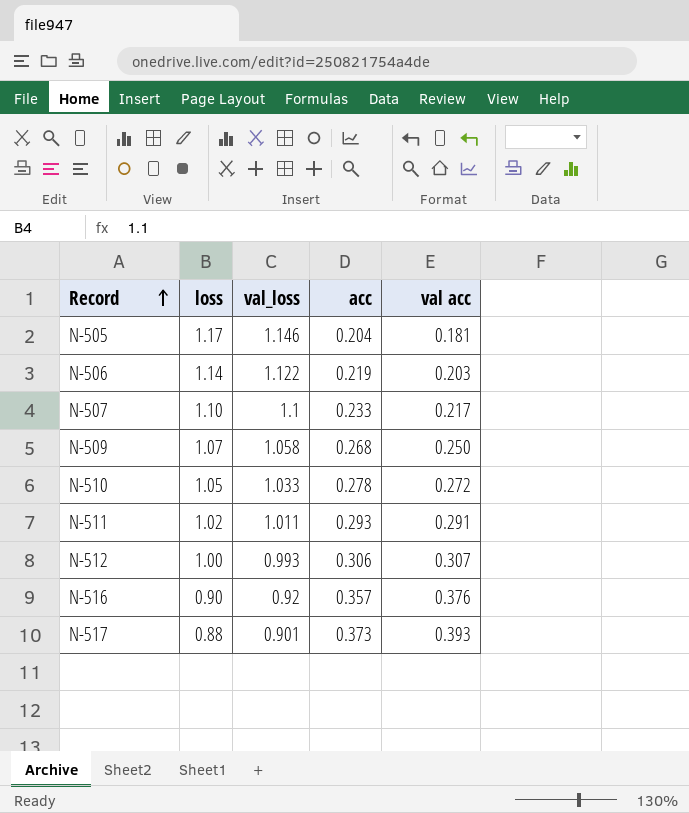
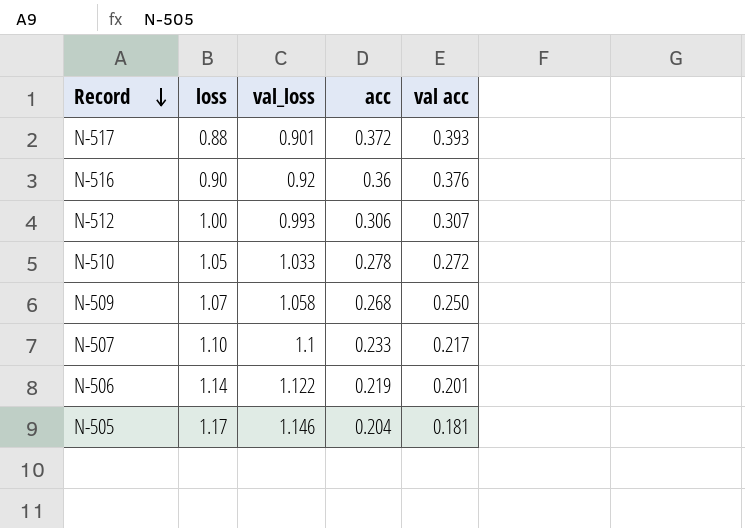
row order: Record ascending -> Record descending
row N-511: 1.02 | 1.011 | 0.293 | 0.291 -> none
N-517 | acc: 0.373 -> 0.372
N-516 | acc: 0.357 -> 0.36
N-506 | val acc: 0.203 -> 0.201

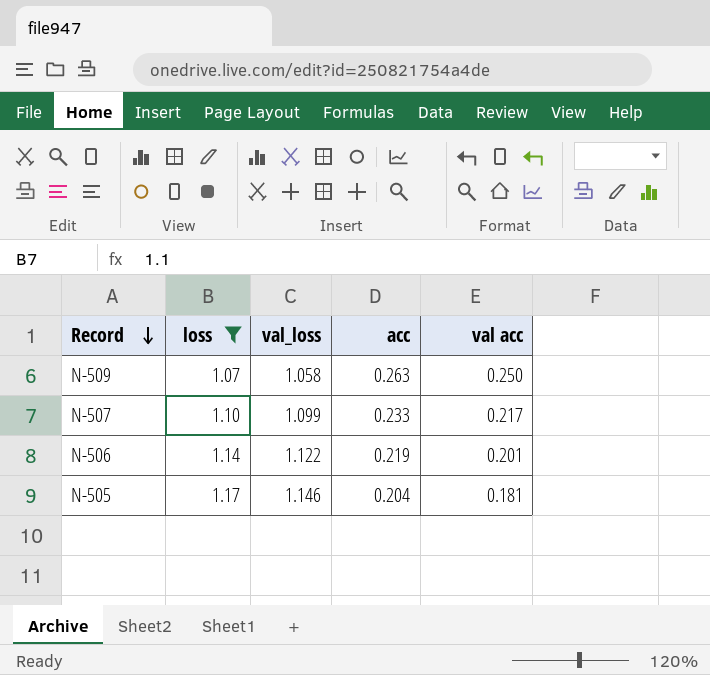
filter: none -> loss >= 1.07
N-509 | acc: 0.268 -> 0.263
N-507 | val_loss: 1.1 -> 1.099

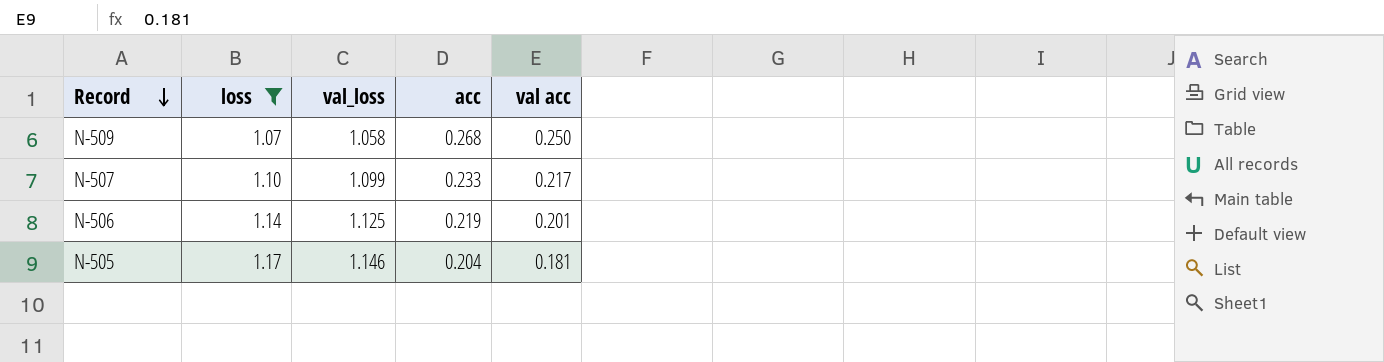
N-509 | acc: 0.263 -> 0.268
N-506 | val_loss: 1.122 -> 1.125

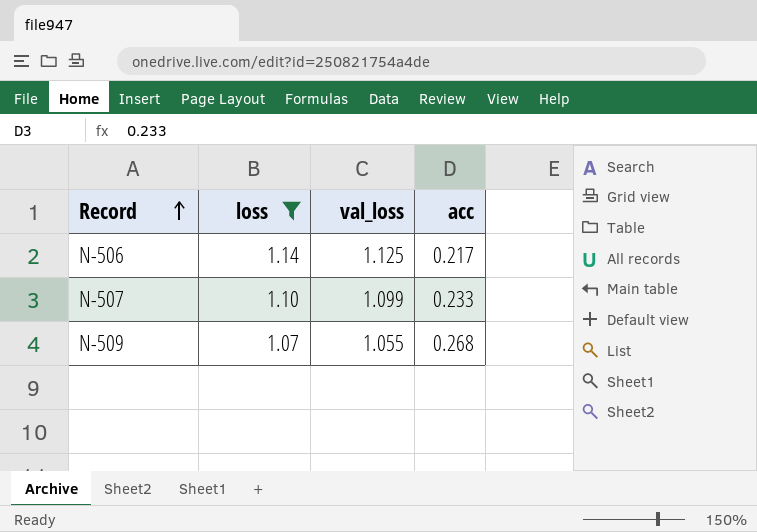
row order: Record descending -> Record ascending
column val acc | position: 5 -> none
row N-505: 1.17 | 1.146 | 0.204 | 0.181 -> none
N-506 | acc: 0.219 -> 0.217
N-509 | val_loss: 1.058 -> 1.055

